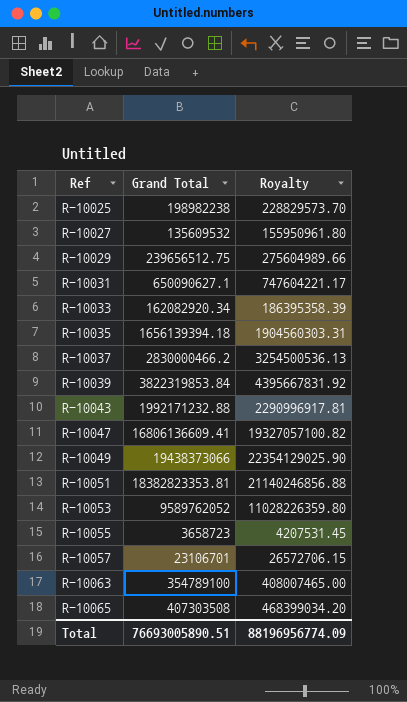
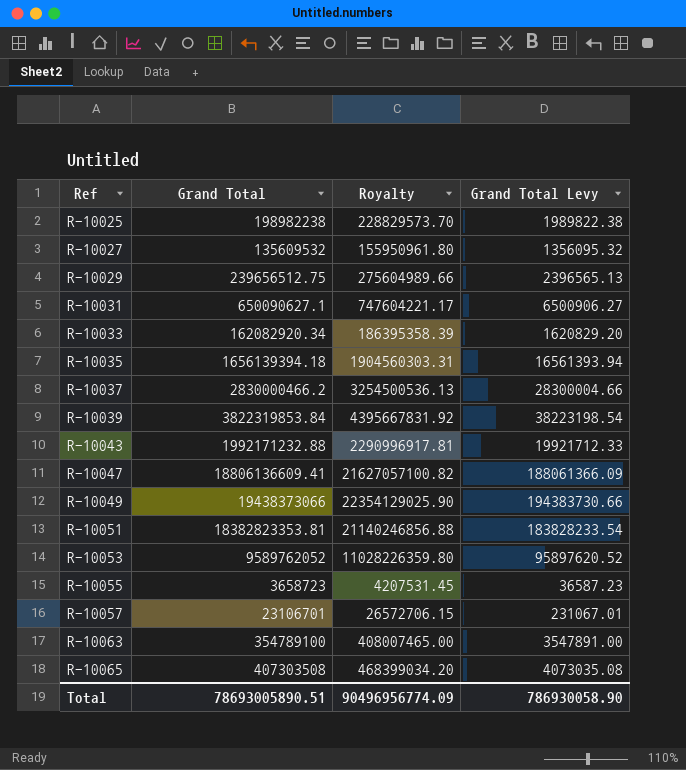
column Grand Total Levy | formula: none -> [Grand Total] * 0.01
R-10047 | Grand Total: 16806136609.41 -> 18806136609.41
R-10047 | Royalty: 19327057100.82 -> 21627057100.82
Total | Grand Total: 76693005890.51 -> 78693005890.51
Total | Royalty: 88196956774.09 -> 90496956774.09

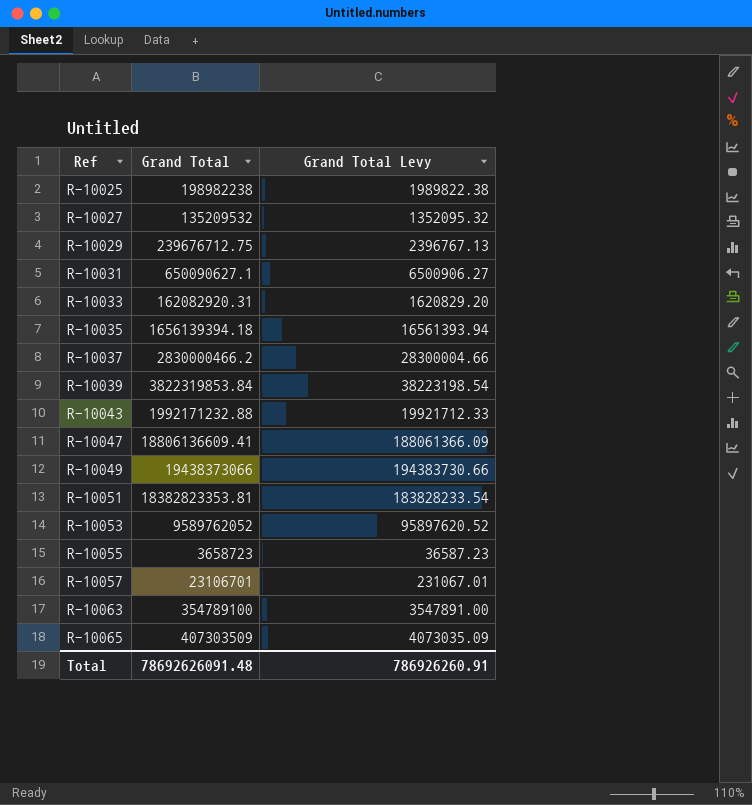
column Royalty | formula: [Grand Total] * 1.15 -> none
R-10027 | Grand Total: 135609532 -> 135209532
R-10027 | Grand Total Levy: 1356095.32 -> 1352095.32
R-10029 | Grand Total: 239656512.75 -> 239676712.75
R-10029 | Grand Total Levy: 2396565.13 -> 2396767.13
R-10033 | Grand Total: 162082920.34 -> 162082920.31
R-10065 | Grand Total: 407303508 -> 407303509
R-10065 | Grand Total Levy: 4073035.08 -> 4073035.09
Total | Grand Total: 78693005890.51 -> 78692626091.48
Total | Grand Total Levy: 786930058.90 -> 786926260.91

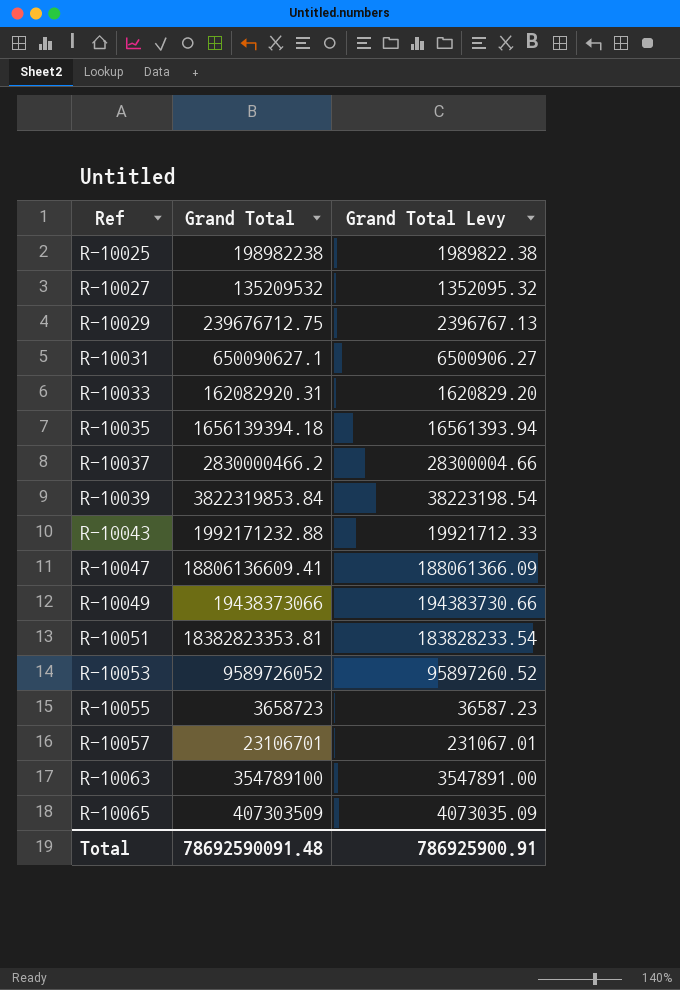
R-10053 | Grand Total: 9589762052 -> 9589726052
R-10053 | Grand Total Levy: 95897620.52 -> 95897260.52
Total | Grand Total: 78692626091.48 -> 78692590091.48
Total | Grand Total Levy: 786926260.91 -> 786925900.91

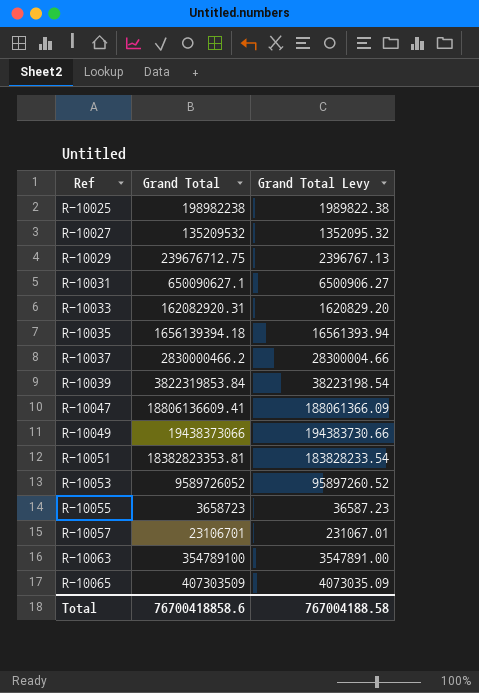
row R-10043: 1992171232.88 | 19921712.33 -> none
Total | Grand Total: 78692590091.48 -> 76700418858.6
Total | Grand Total Levy: 786925900.91 -> 767004188.58

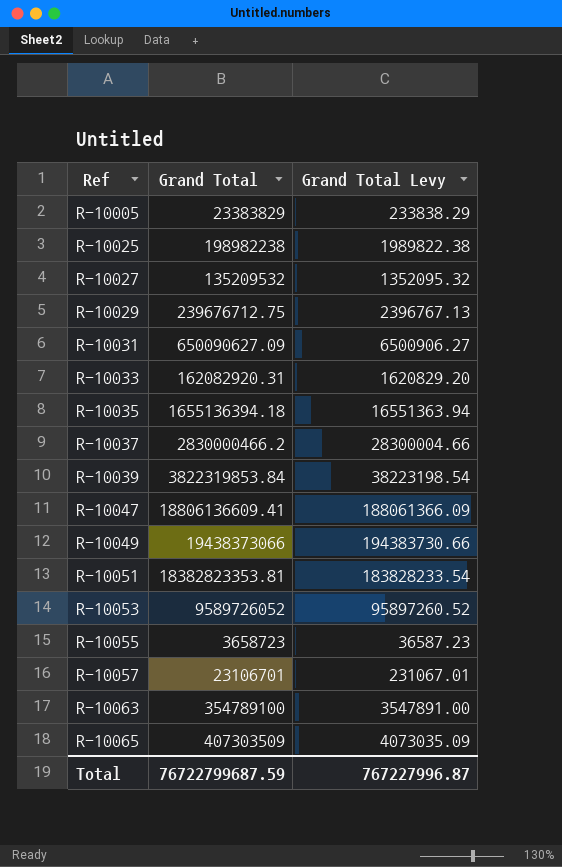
row R-10005: none -> 23383829 | 233838.29
R-10031 | Grand Total: 650090627.1 -> 650090627.09
R-10035 | Grand Total: 1656139394.18 -> 1655136394.18
R-10035 | Grand Total Levy: 16561393.94 -> 16551363.94
Total | Grand Total: 76700418858.6 -> 76722799687.59
Total | Grand Total Levy: 767004188.58 -> 767227996.87

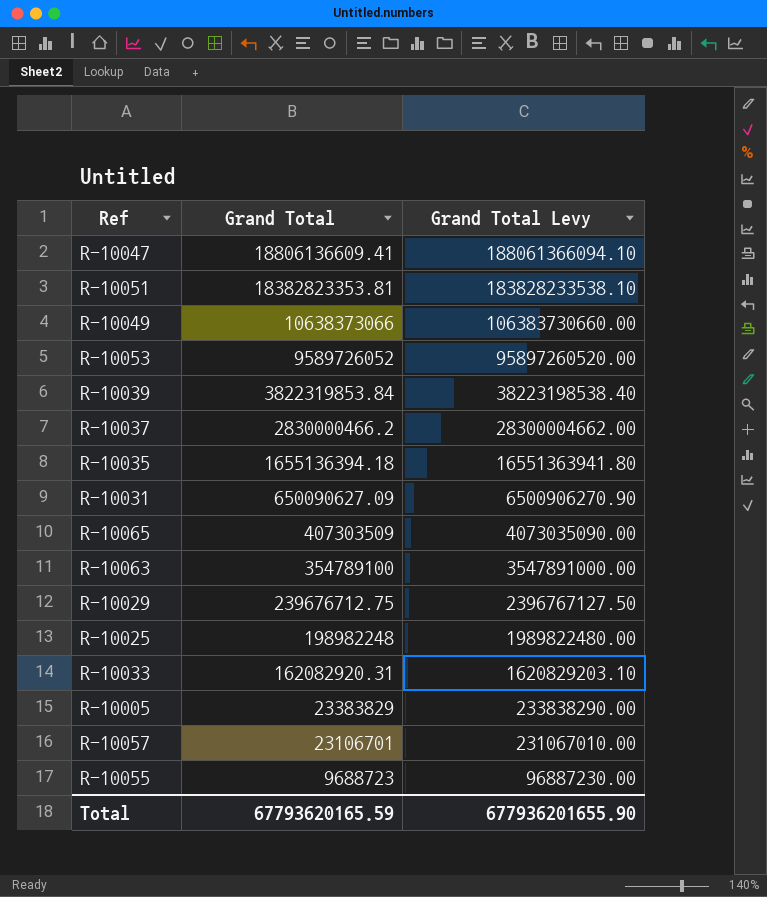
row order: Ref ascending -> Grand Total descending
column Grand Total Levy | formula: [Grand Total] * 0.01 -> [Grand Total] * 10
row R-10027: 135209532 | 1352095.32 -> none
R-10049 | Grand Total: 19438373066 -> 10638373066
R-10025 | Grand Total: 198982238 -> 198982248
R-10055 | Grand Total: 3658723 -> 9688723
Total | Grand Total: 76722799687.59 -> 67793620165.59
Total | Grand Total Levy: 767227996.87 -> 677936201655.90

